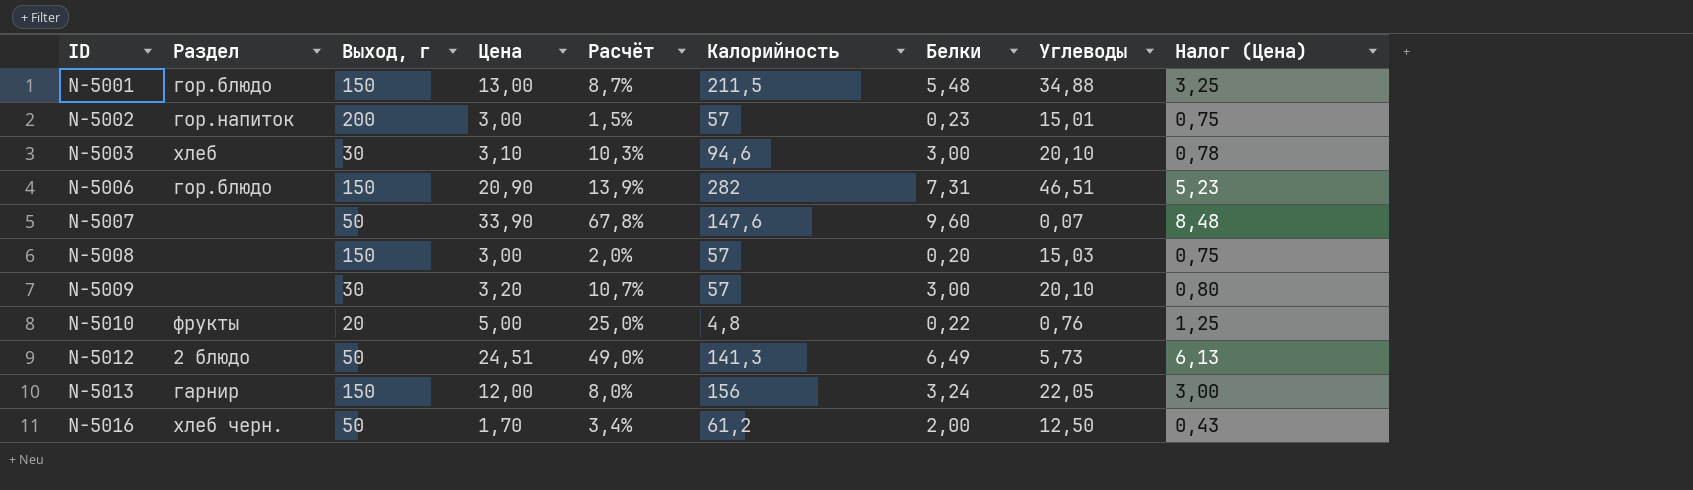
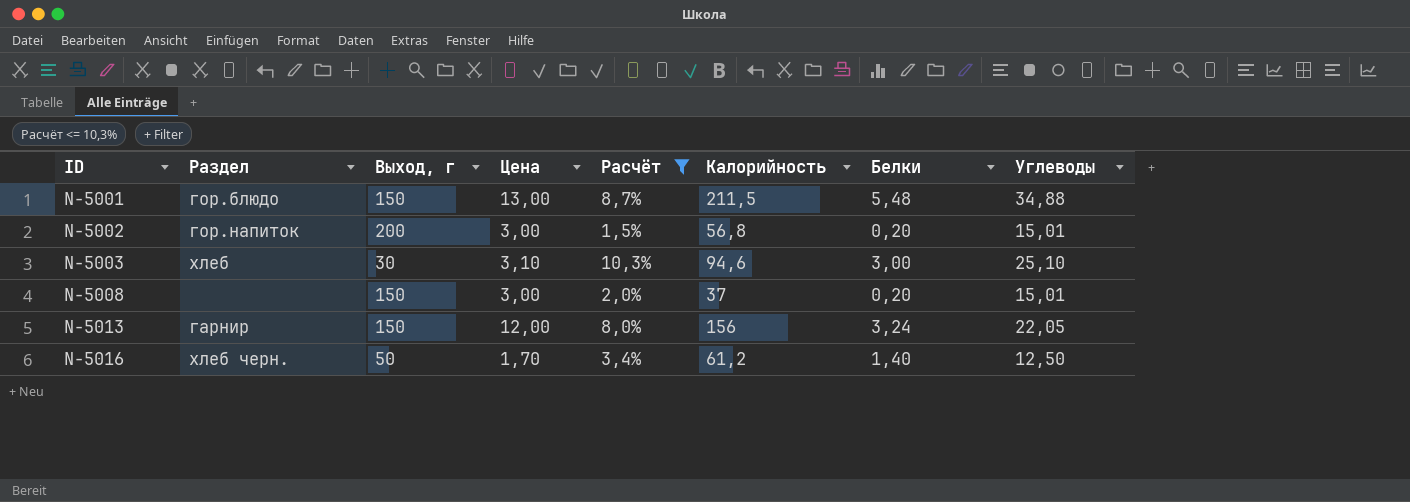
filter: none -> Расчёт <= 10,3%
column Налог (Цена) | formula: [Цена] * 0,25 -> none
N-5002 | Калорийность: 57 -> 56,8
N-5002 | Белки: 0,23 -> 0,20
N-5003 | Углеводы: 20,10 -> 25,10
N-5008 | Калорийность: 57 -> 37
N-5008 | Углеводы: 15,03 -> 15,01
N-5016 | Белки: 2,00 -> 1,40

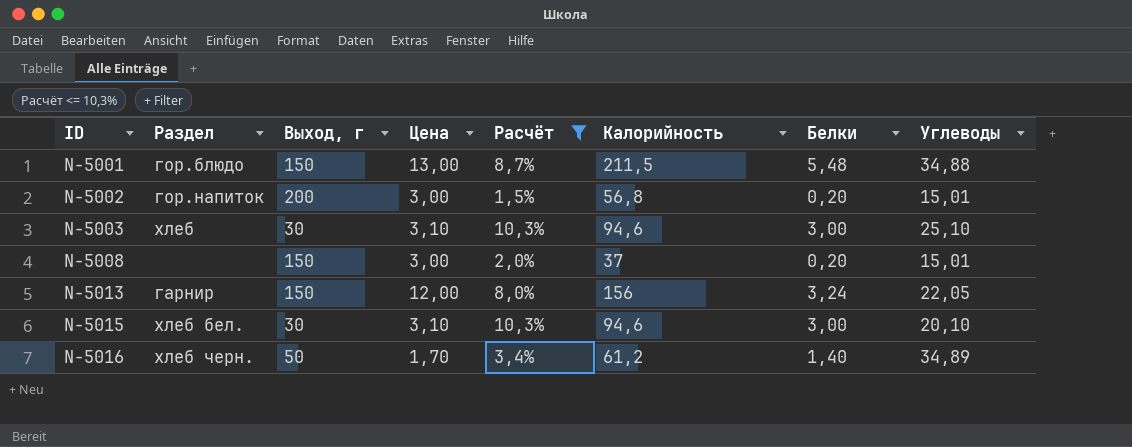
row N-5015: none -> хлеб бел. | 30 | 3,10 | 10,3% | 94,6 | 3,00 | 20,10
N-5016 | Углеводы: 12,50 -> 34,89

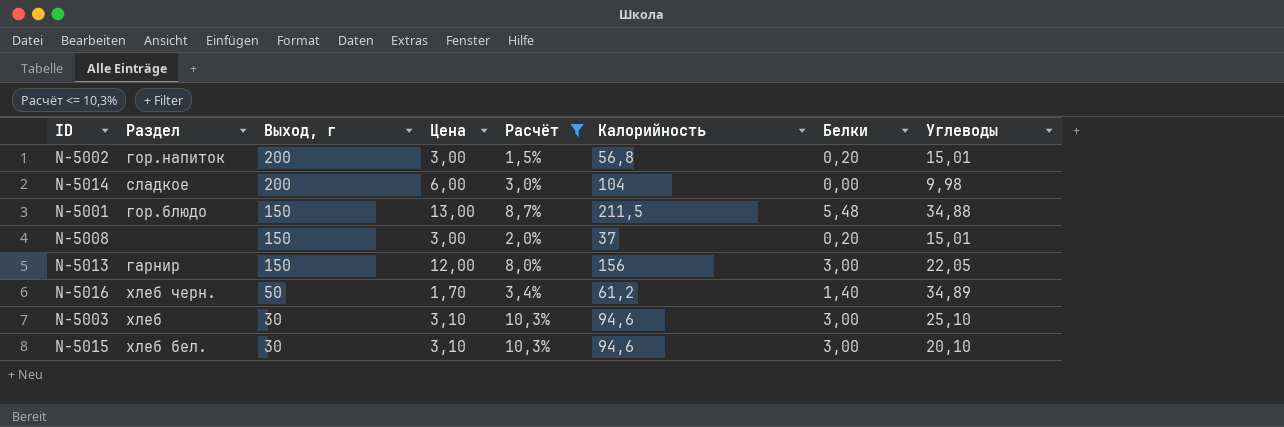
row order: ID ascending -> Выход, г descending
row N-5014: none -> сладкое | 200 | 6,00 | 3,0% | 104 | 0,00 | 9,98
N-5013 | Белки: 3,24 -> 3,00

